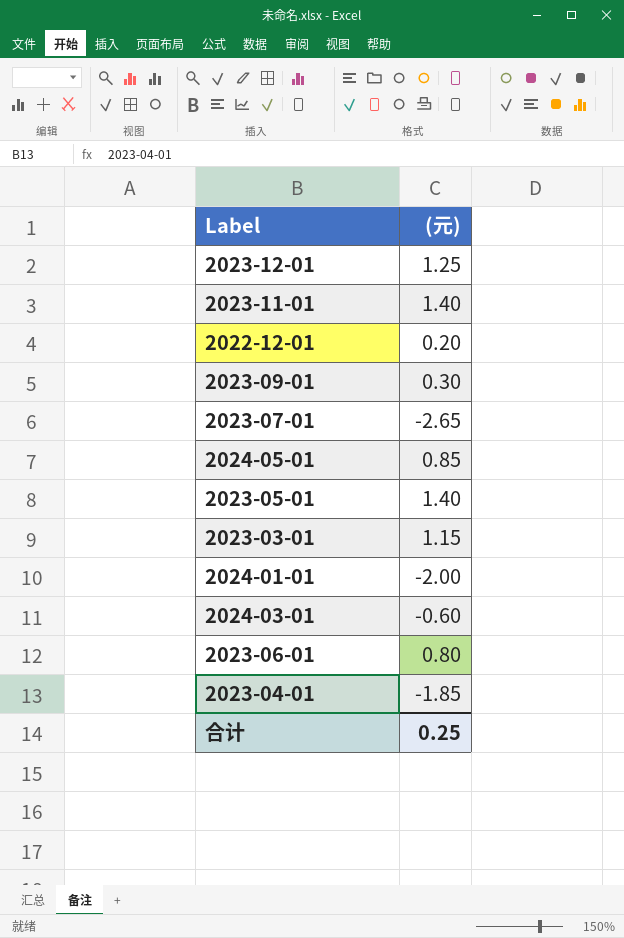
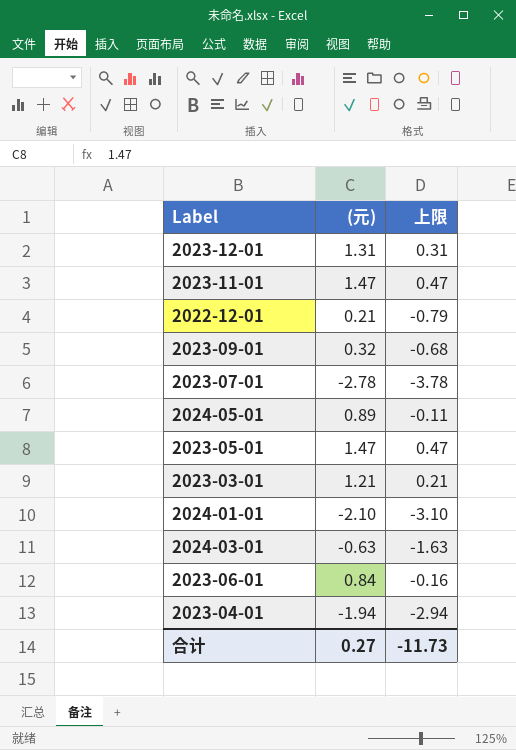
column 上限 | formula: none -> [(元)] - 1
2023-12-01 | (元): 1.25 -> 1.31
2023-11-01 | (元): 1.40 -> 1.47
2022-12-01 | (元): 0.20 -> 0.21
2023-09-01 | (元): 0.30 -> 0.32
2023-07-01 | (元): -2.65 -> -2.78
2024-05-01 | (元): 0.85 -> 0.89
2023-05-01 | (元): 1.40 -> 1.47
2023-03-01 | (元): 1.15 -> 1.21
2024-01-01 | (元): -2.00 -> -2.10
2024-03-01 | (元): -0.60 -> -0.63
2023-06-01 | (元): 0.80 -> 0.84
2023-04-01 | (元): -1.85 -> -1.94
合计 | (元): 0.25 -> 0.27

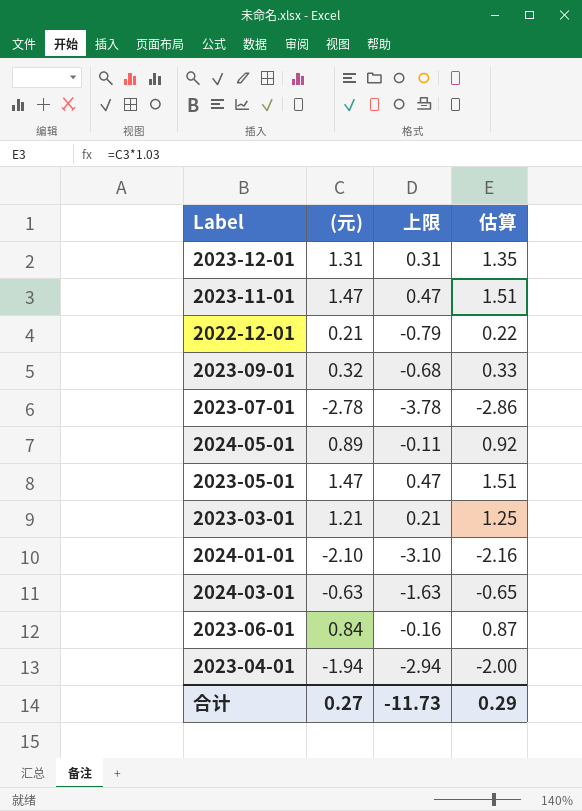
column 估算 | formula: none -> [(元)] * 1.03

